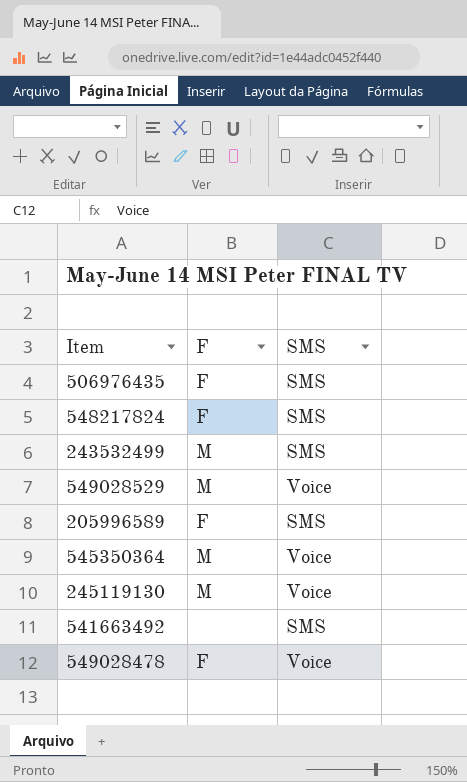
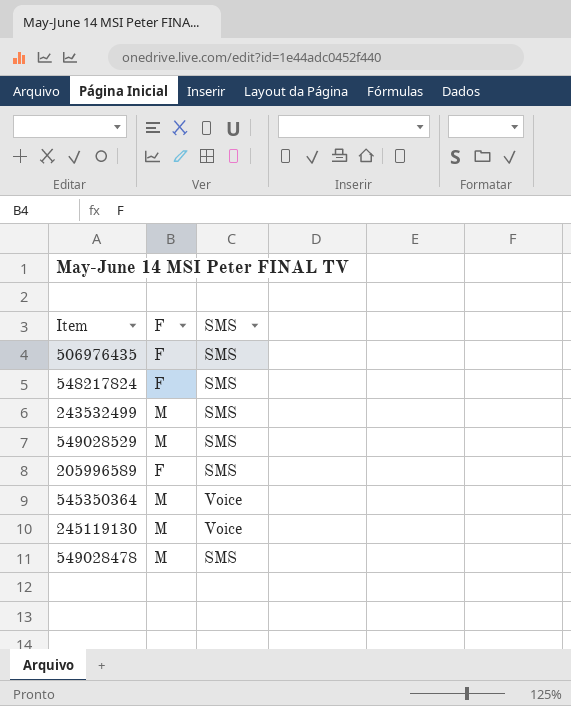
row 541663492: none | SMS -> none
549028529 | SMS: Voice -> SMS
549028478 | F: F -> M
549028478 | SMS: Voice -> SMS

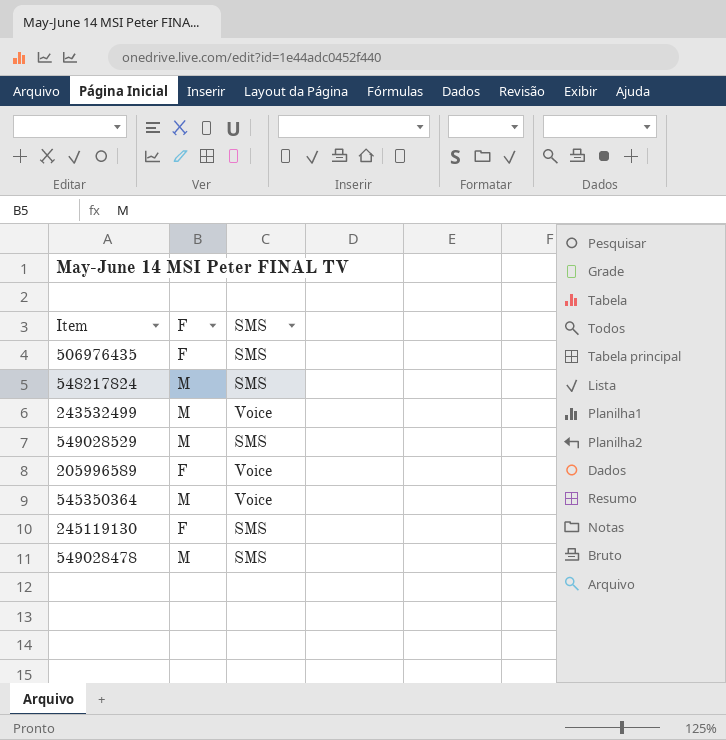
548217824 | F: F -> M
243532499 | SMS: SMS -> Voice
205996589 | SMS: SMS -> Voice
245119130 | F: M -> F
245119130 | SMS: Voice -> SMS

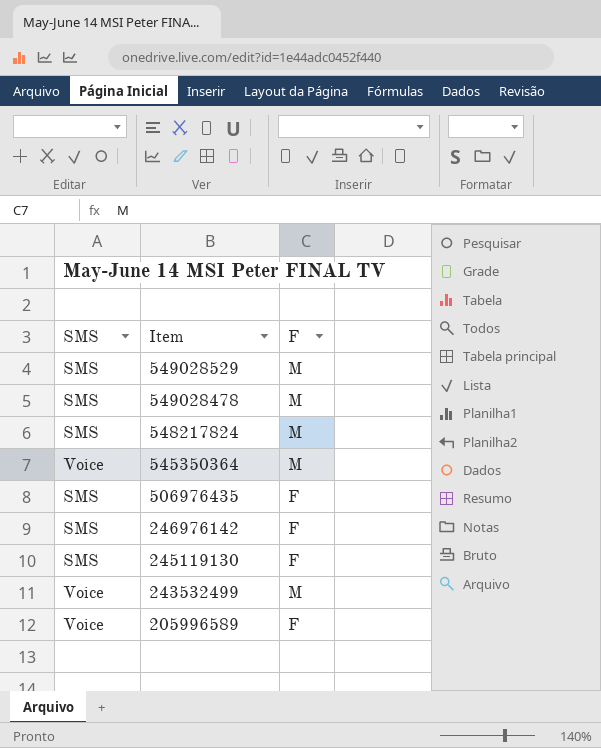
row order: none -> Item descending
column SMS | position: 3 -> 1
row 246976142: none -> SMS | F

